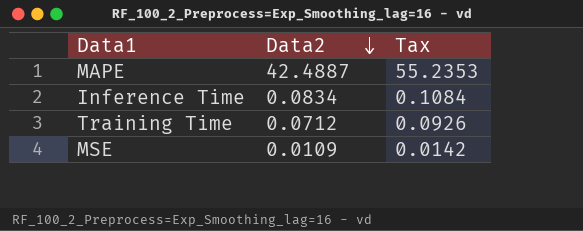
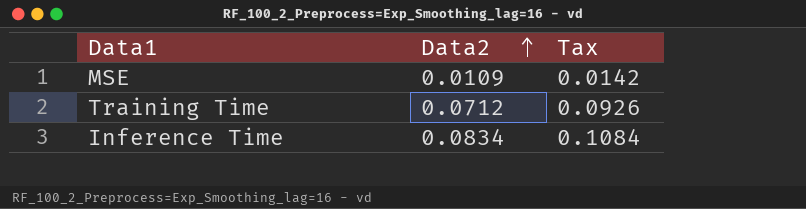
row order: Data2 descending -> Data2 ascending
row MAPE: 42.4887 | 55.2353 -> none

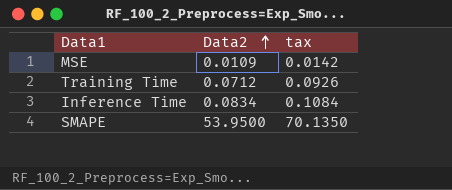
column name: Tax -> tax
row SMAPE: none -> 53.9500 | 70.1350

